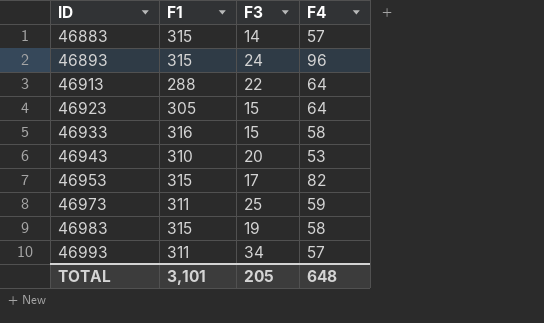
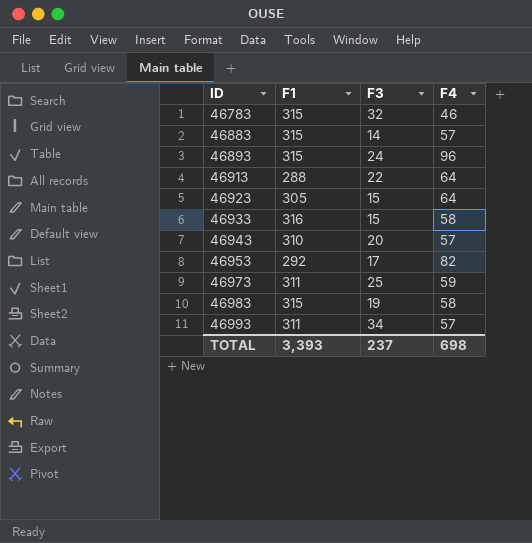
row 46783: none -> 315 | 32 | 46
46943 | F4: 53 -> 57
46953 | F1: 315 -> 292
TOTAL | F1: 3,101 -> 3,393
TOTAL | F3: 205 -> 237
TOTAL | F4: 648 -> 698

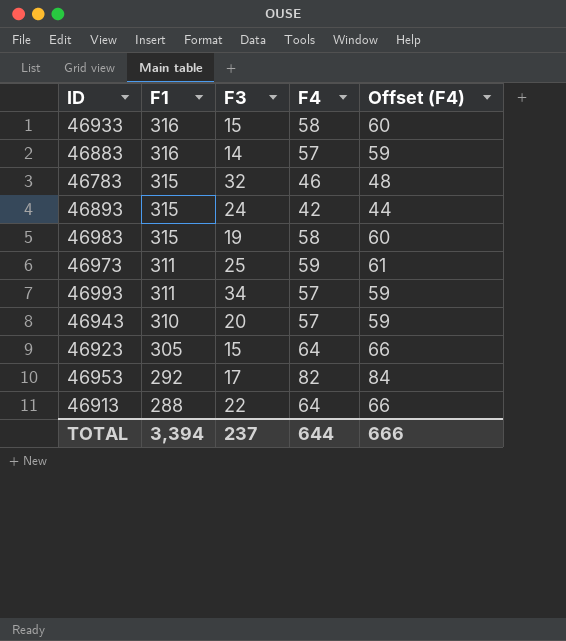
row order: ID ascending -> F1 descending
column Offset (F4) | formula: none -> [F4] + 2
46883 | F1: 315 -> 316
46893 | F4: 96 -> 42
TOTAL | F1: 3,393 -> 3,394
TOTAL | F4: 698 -> 644

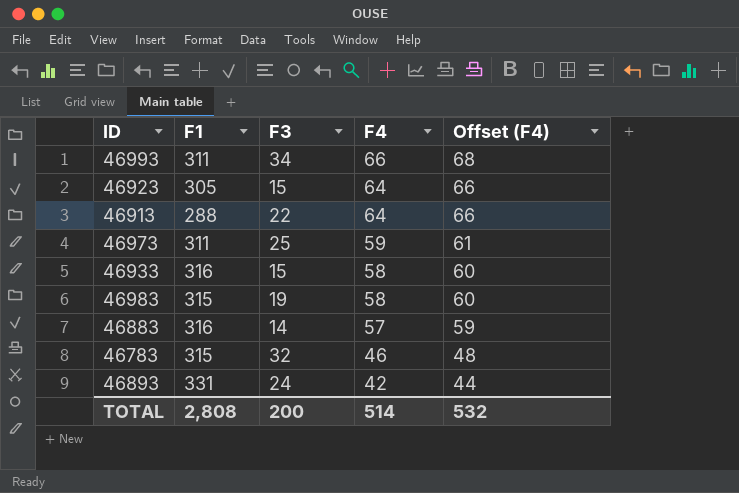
row order: F1 descending -> F4 descending
row 46943: 310 | 20 | 57 | 59 -> none
row 46953: 292 | 17 | 82 | 84 -> none
46993 | F4: 57 -> 66
46993 | Offset (F4): 59 -> 68
46893 | F1: 315 -> 331
TOTAL | F1: 3,394 -> 2,808
TOTAL | F3: 237 -> 200
TOTAL | F4: 644 -> 514
TOTAL | Offset (F4): 666 -> 532

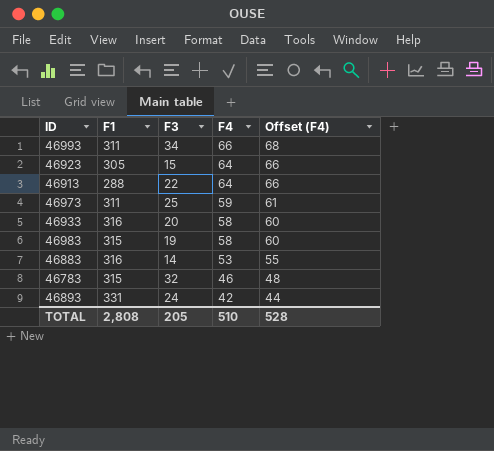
46933 | F3: 15 -> 20
46883 | F4: 57 -> 53
46883 | Offset (F4): 59 -> 55
TOTAL | F3: 200 -> 205
TOTAL | F4: 514 -> 510
TOTAL | Offset (F4): 532 -> 528

